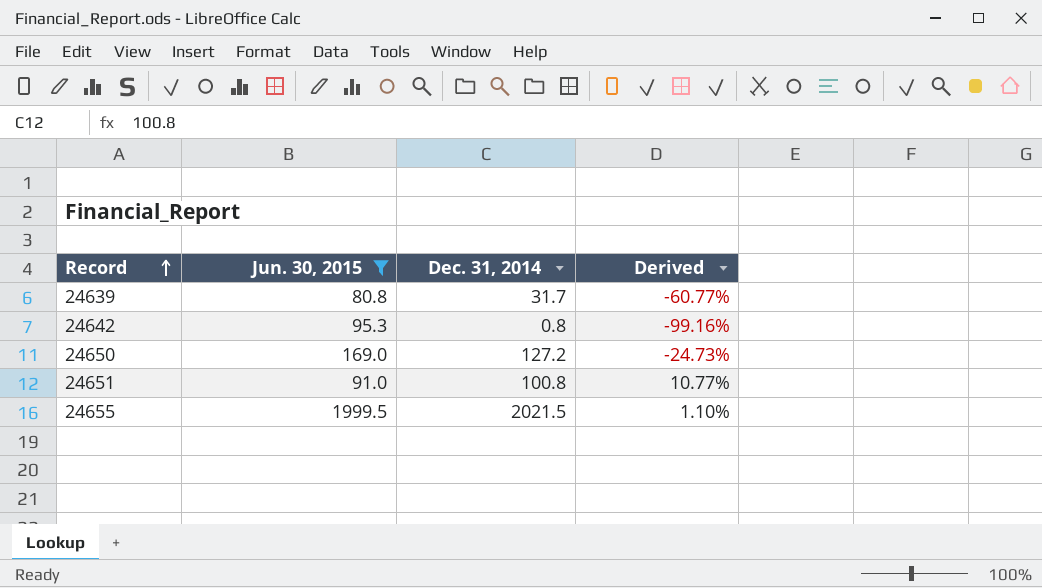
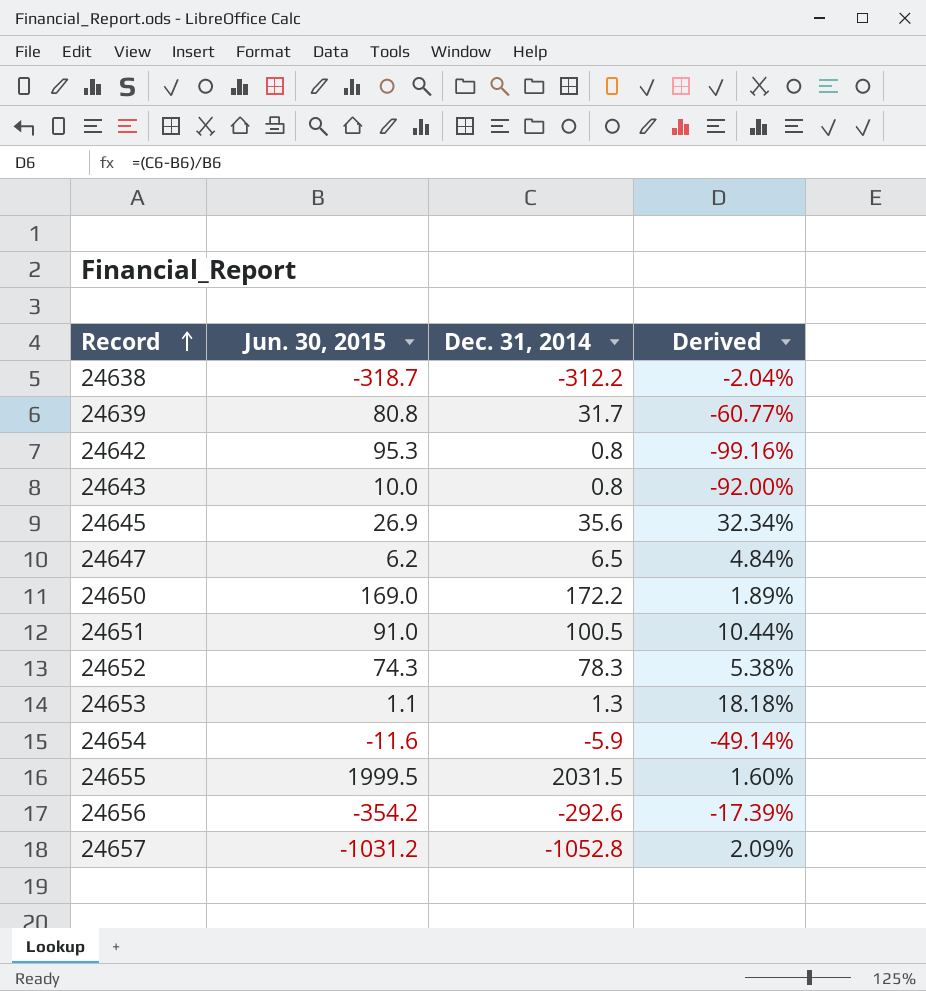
filter: Jun. 30, 2015 >= 80.8 -> none
24650 | Dec. 31, 2014: 127.2 -> 172.2
24650 | Derived: -24.73% -> 1.89%
24651 | Dec. 31, 2014: 100.8 -> 100.5
24651 | Derived: 10.77% -> 10.44%
24655 | Dec. 31, 2014: 2021.5 -> 2031.5
24655 | Derived: 1.10% -> 1.60%

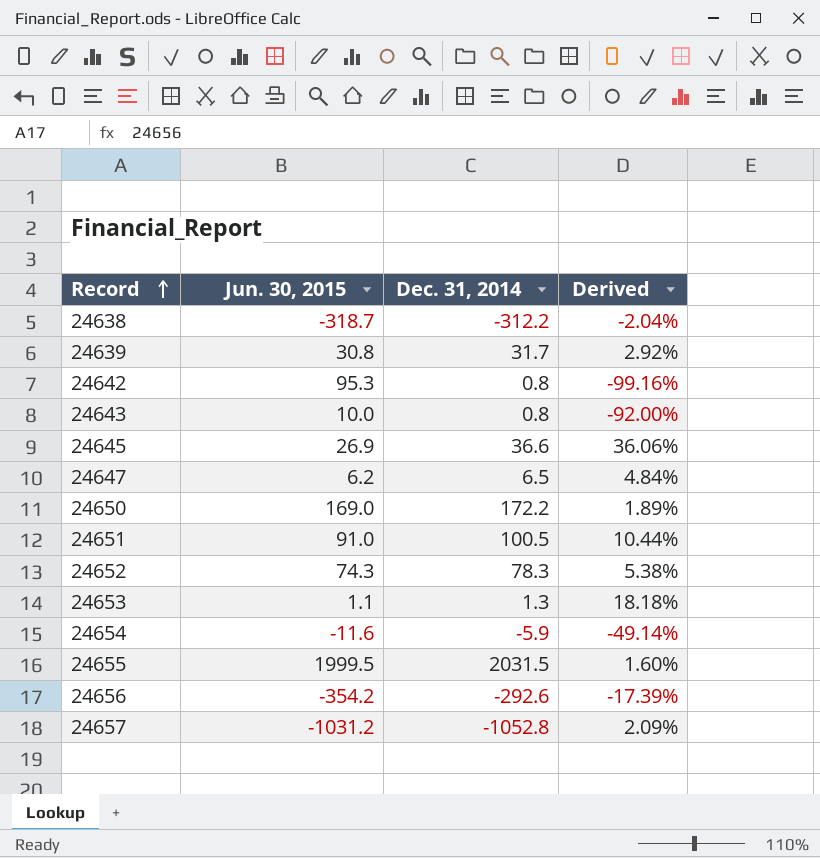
24639 | Jun. 30, 2015: 80.8 -> 30.8
24639 | Derived: -60.77% -> 2.92%
24645 | Dec. 31, 2014: 35.6 -> 36.6
24645 | Derived: 32.34% -> 36.06%

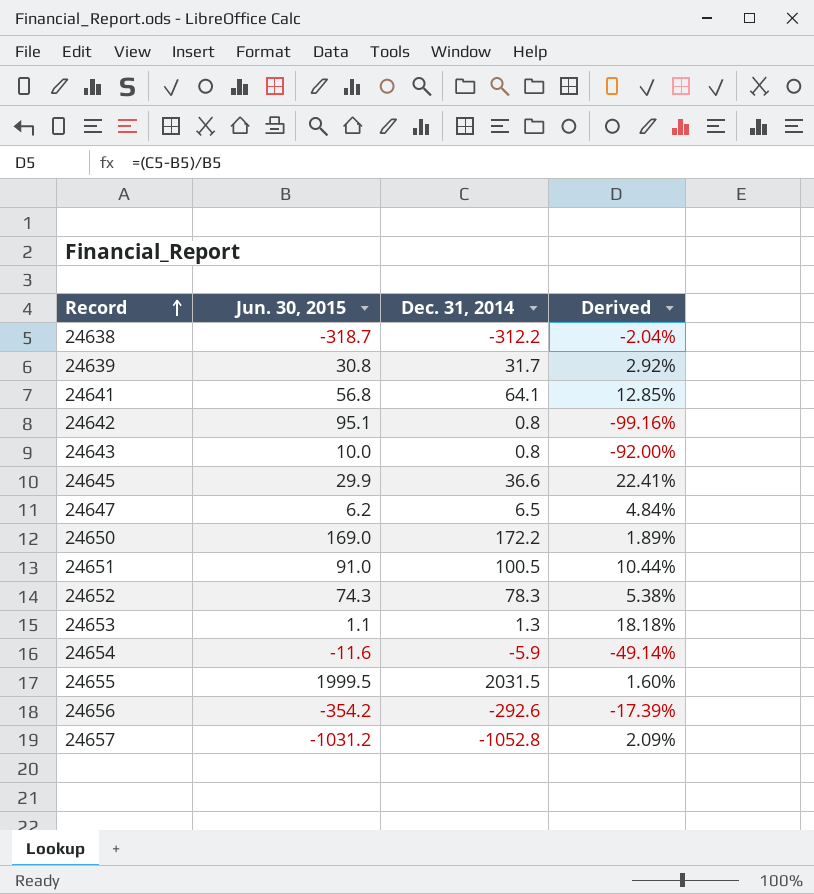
row 24641: none -> 56.8 | 64.1 | 12.85%
24642 | Jun. 30, 2015: 95.3 -> 95.1
24645 | Jun. 30, 2015: 26.9 -> 29.9
24645 | Derived: 36.06% -> 22.41%

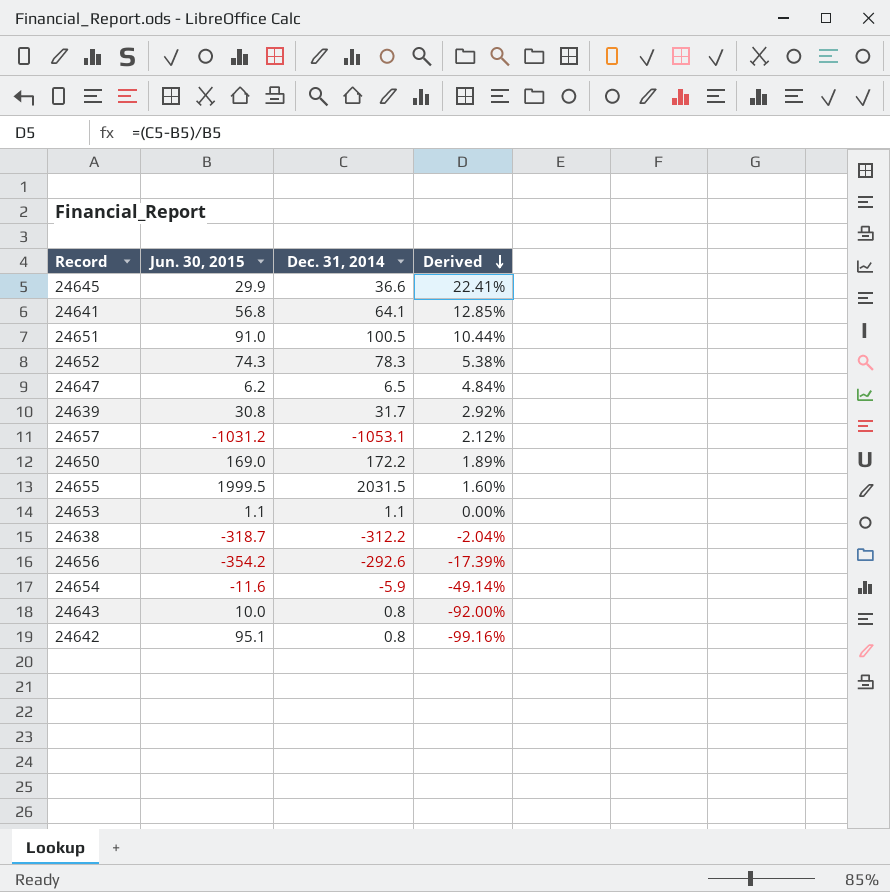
row order: Record ascending -> Derived descending
24657 | Dec. 31, 2014: -1052.8 -> -1053.1
24657 | Derived: 2.09% -> 2.12%
24653 | Dec. 31, 2014: 1.3 -> 1.1
24653 | Derived: 18.18% -> 0.00%

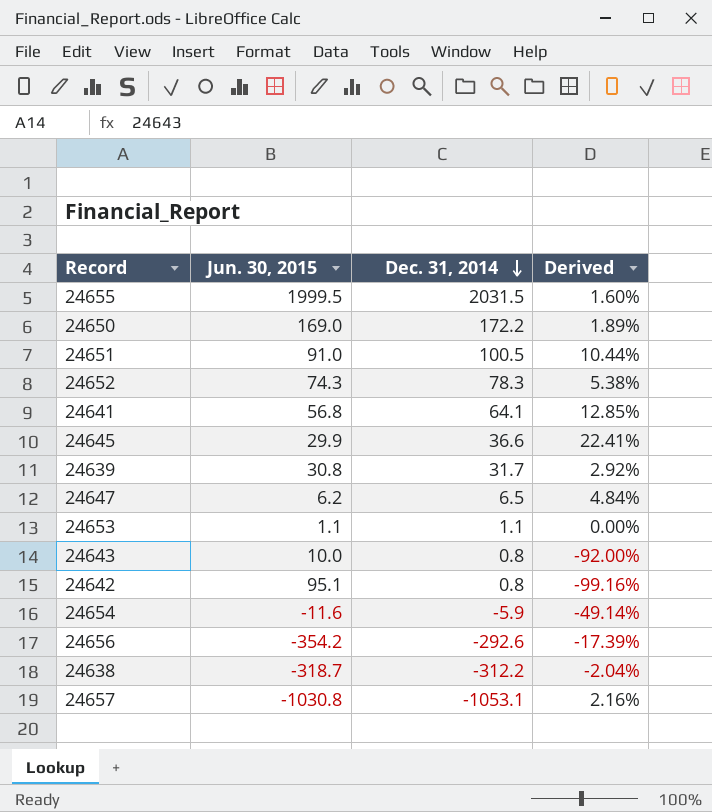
row order: Derived descending -> Dec. 31, 2014 descending
24657 | Jun. 30, 2015: -1031.2 -> -1030.8
24657 | Derived: 2.12% -> 2.16%

